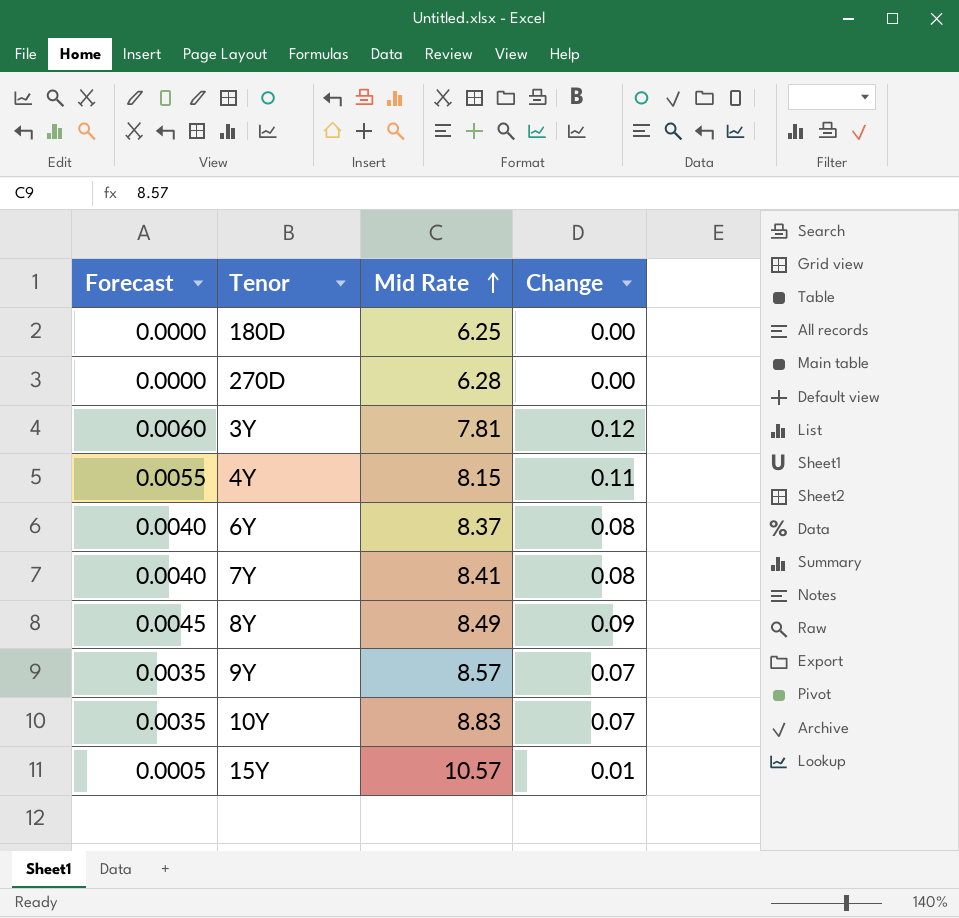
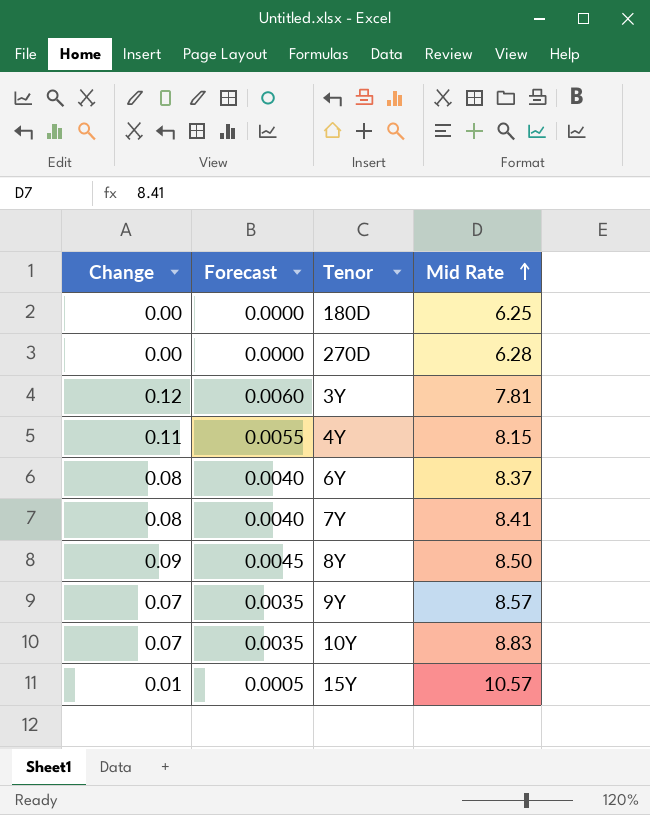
column Change | position: 4 -> 1
8Y | Mid Rate: 8.49 -> 8.50

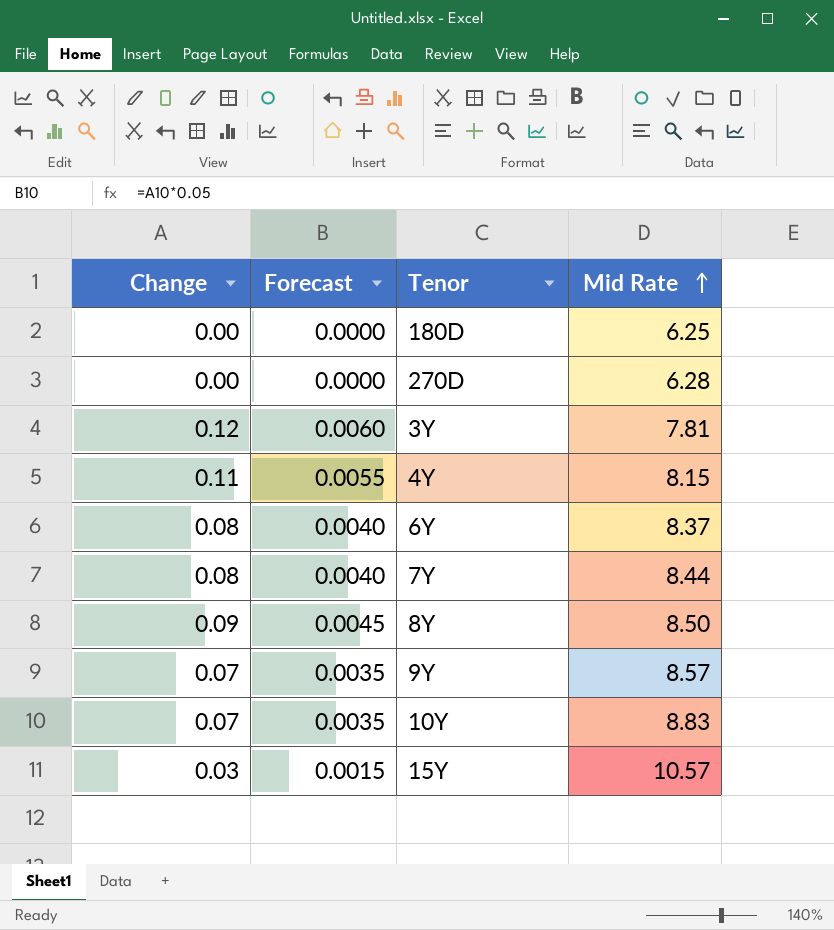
7Y | Mid Rate: 8.41 -> 8.44
15Y | Change: 0.01 -> 0.03
15Y | Forecast: 0.0005 -> 0.0015

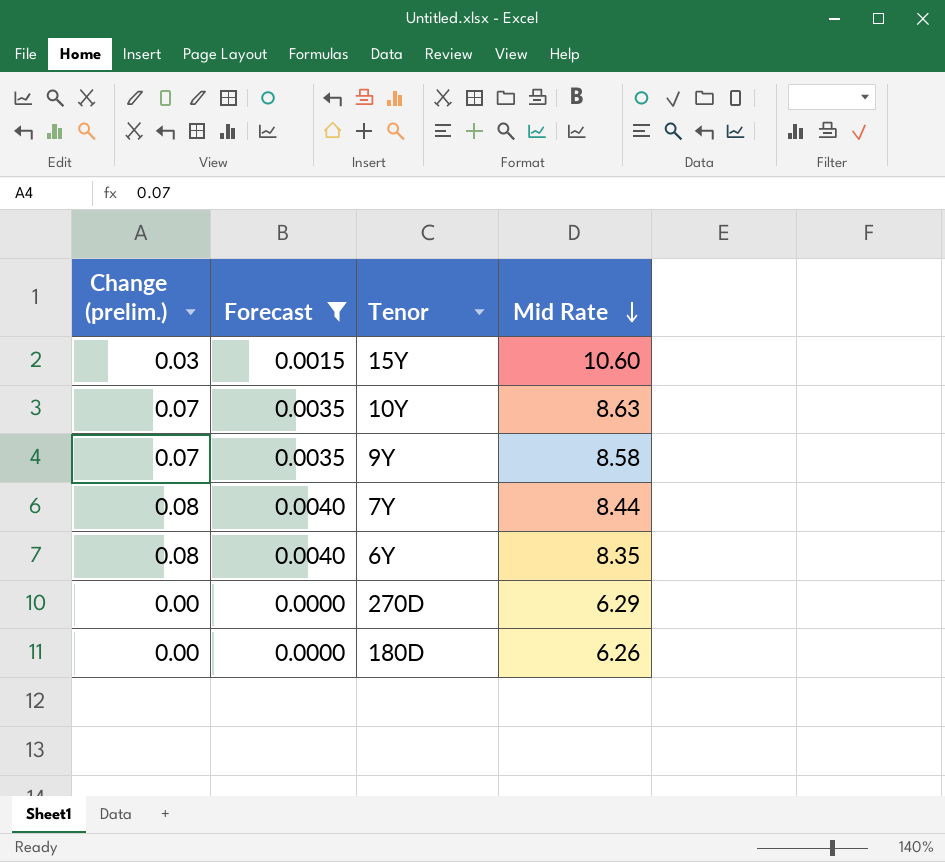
filter: none -> Forecast <= 0.0040
row order: Mid Rate ascending -> Mid Rate descending
column name: Change -> Change (prelim.)
15Y | Mid Rate: 10.57 -> 10.60
10Y | Mid Rate: 8.83 -> 8.63
9Y | Mid Rate: 8.57 -> 8.58
6Y | Mid Rate: 8.37 -> 8.35
270D | Mid Rate: 6.28 -> 6.29
180D | Mid Rate: 6.25 -> 6.26

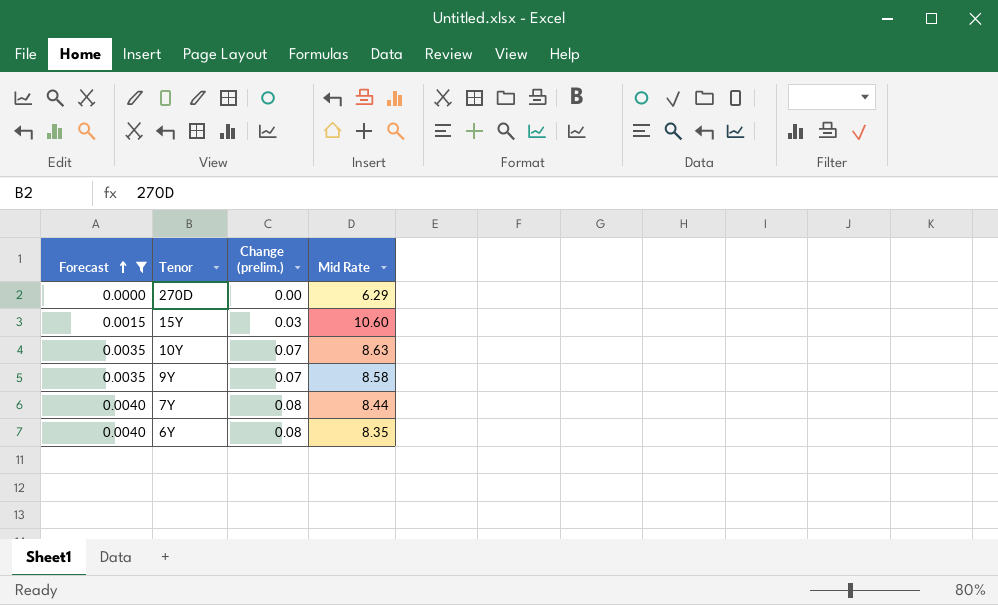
row order: Mid Rate descending -> Forecast ascending
column Change (prelim.) | position: 1 -> 3
row 180D: 0.00 | 0.0000 | 6.26 -> none

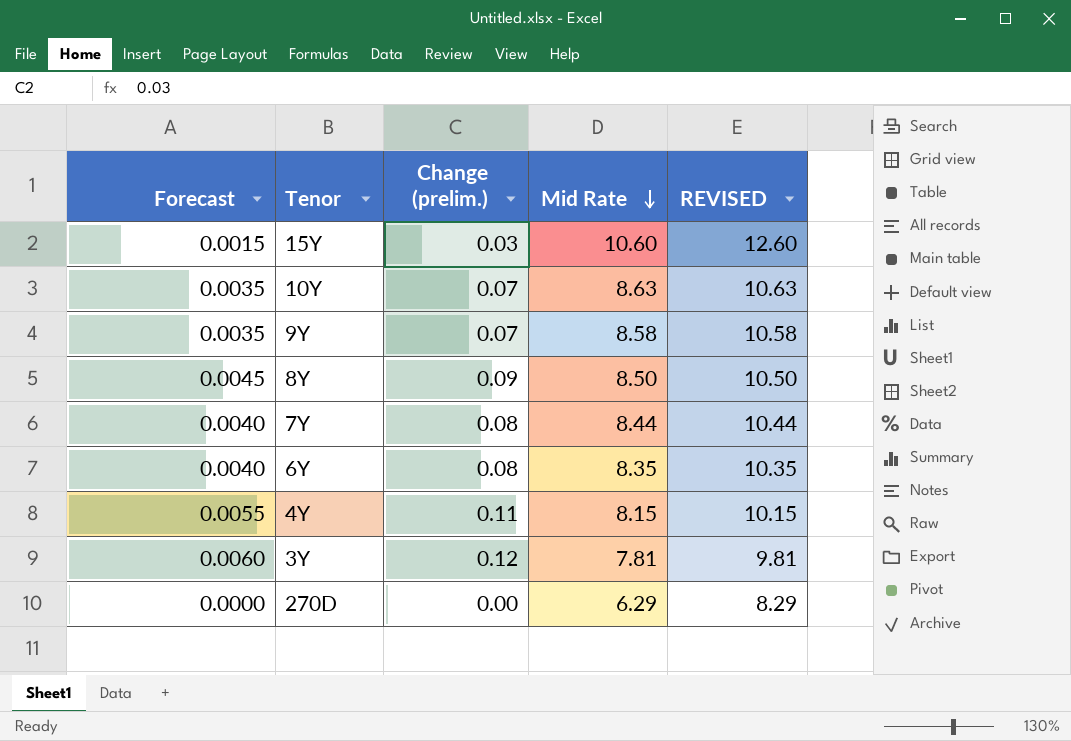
filter: Forecast <= 0.0040 -> none
row order: Forecast ascending -> Mid Rate descending
column REVISED | formula: none -> [Mid Rate] + 2

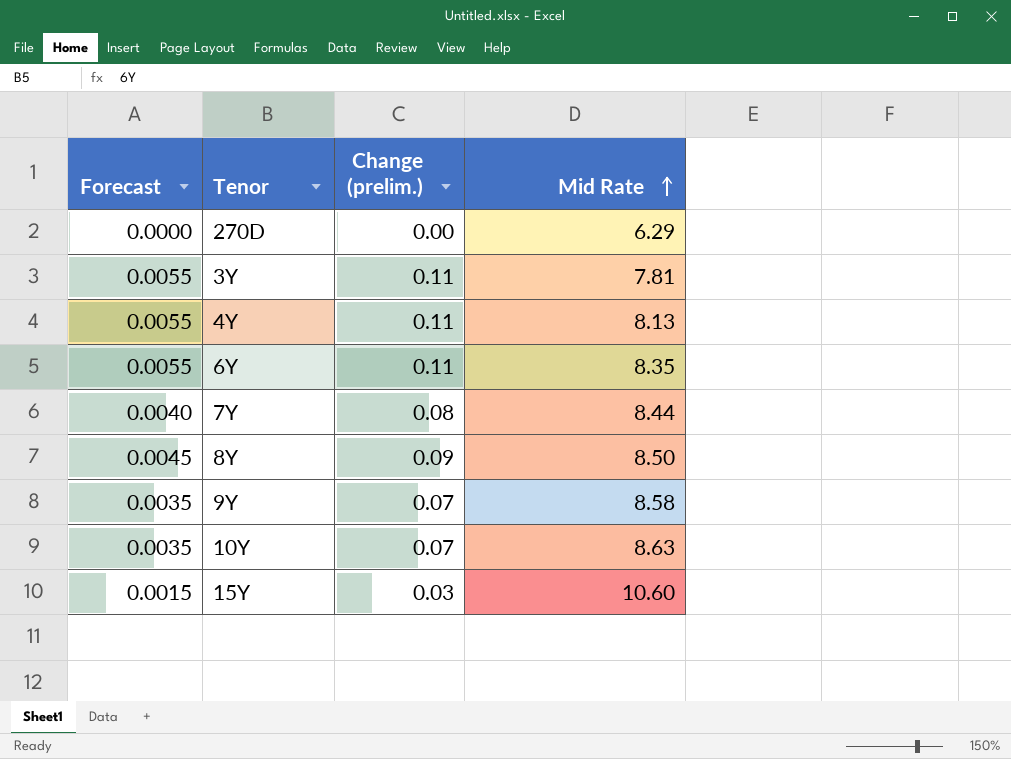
row order: Mid Rate descending -> Mid Rate ascending
column REVISED | formula: [Mid Rate] + 2 -> none
3Y | Forecast: 0.0060 -> 0.0055
3Y | Change (prelim.): 0.12 -> 0.11
4Y | Mid Rate: 8.15 -> 8.13
6Y | Forecast: 0.0040 -> 0.0055
6Y | Change (prelim.): 0.08 -> 0.11

